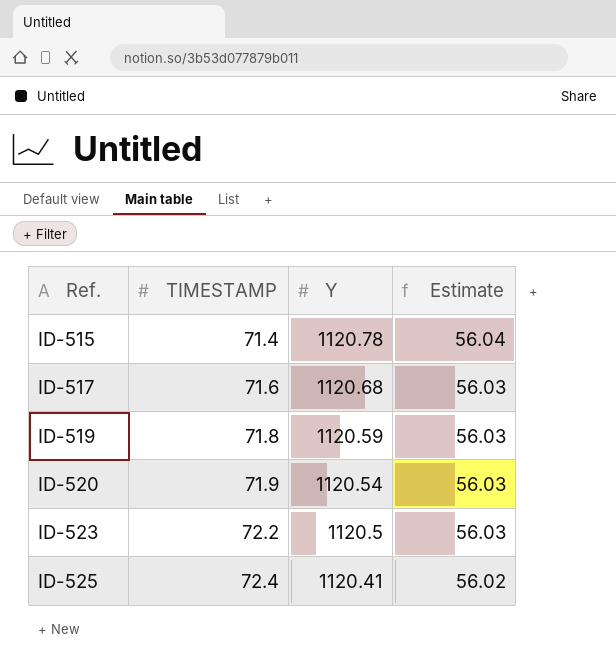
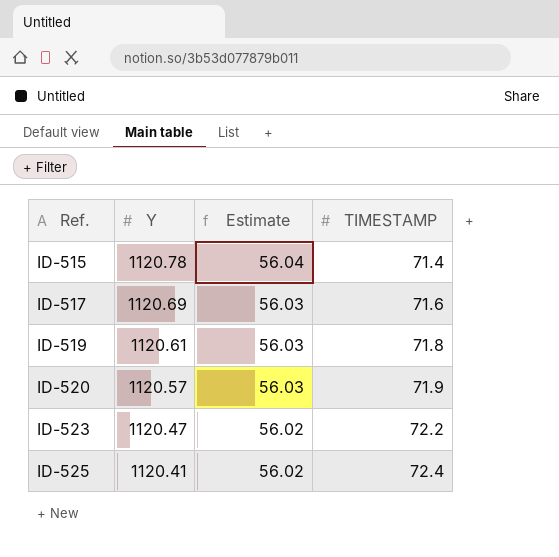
column TIMESTAMP | position: 2 -> 4
ID-517 | Y: 1120.68 -> 1120.69
ID-519 | Y: 1120.59 -> 1120.61
ID-520 | Y: 1120.54 -> 1120.57
ID-523 | Y: 1120.5 -> 1120.47
ID-523 | Estimate: 56.03 -> 56.02

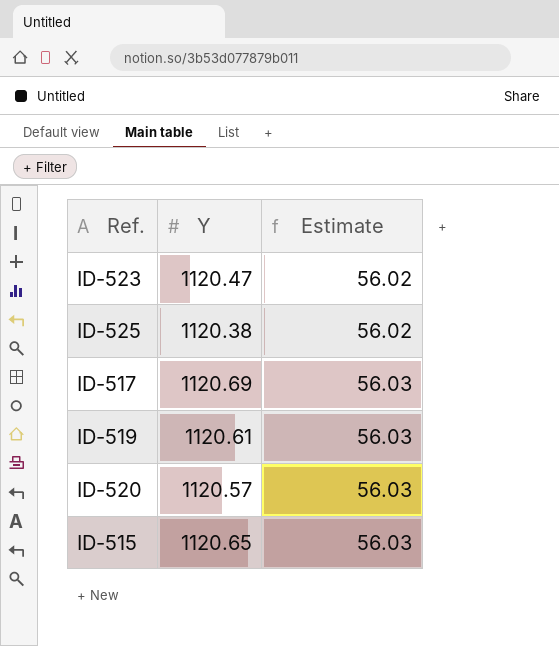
row order: Ref. ascending -> Estimate ascending
column TIMESTAMP | position: 4 -> none
ID-525 | Y: 1120.41 -> 1120.38
ID-515 | Y: 1120.78 -> 1120.65
ID-515 | Estimate: 56.04 -> 56.03

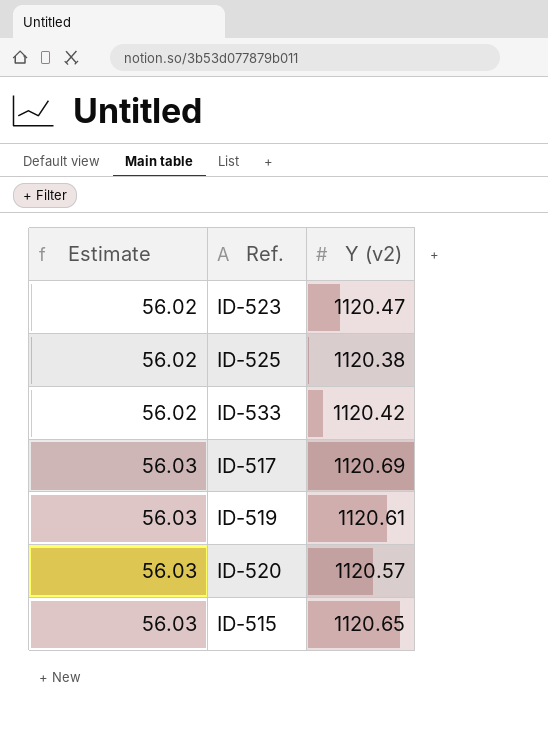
column Estimate | position: 3 -> 1
column name: Y -> Y (v2)
row ID-533: none -> 56.02 | 1120.42

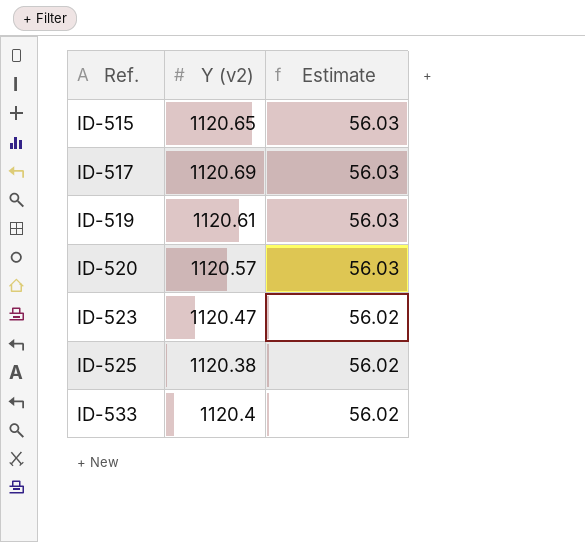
row order: Estimate ascending -> Ref. ascending
column Estimate | position: 1 -> 3
ID-533 | Y (v2): 1120.42 -> 1120.4

